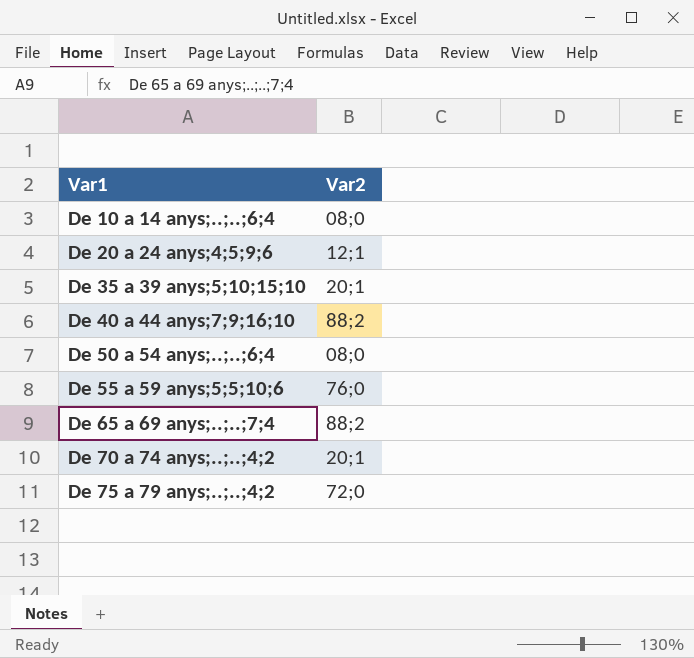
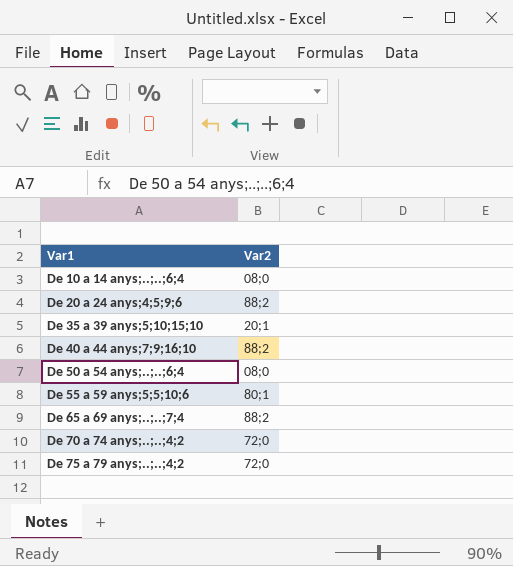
De 20 a 24 anys;4;5;9;6 | Var2: 12;1 -> 88;2
De 55 a 59 anys;5;5;10;6 | Var2: 76;0 -> 80;1
De 70 a 74 anys;..;..;4;2 | Var2: 20;1 -> 72;0

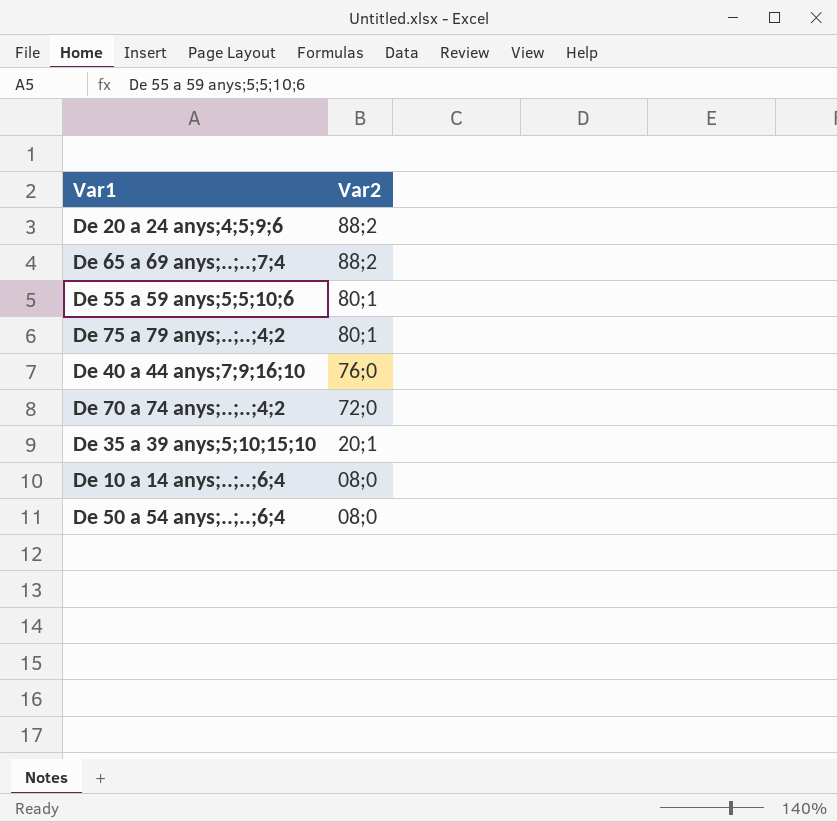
row order: Var1 ascending -> Var2 descending
De 75 a 79 anys;..;..;4;2 | Var2: 72;0 -> 80;1
De 40 a 44 anys;7;9;16;10 | Var2: 88;2 -> 76;0

